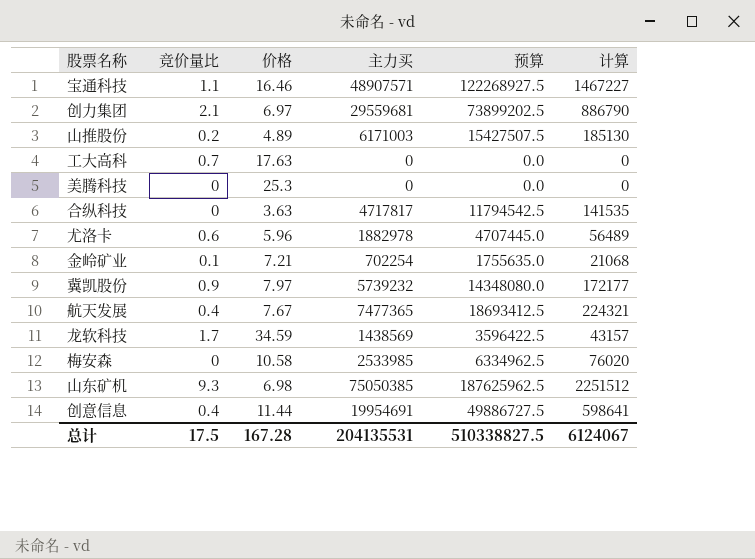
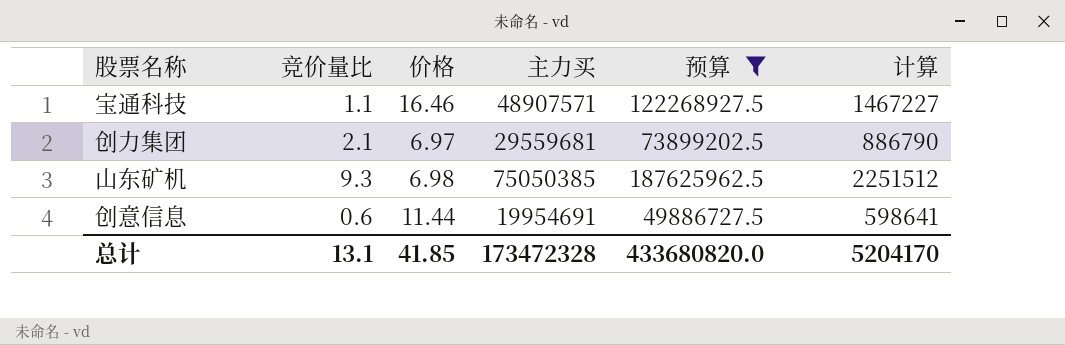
filter: none -> 预算 >= 49886727.5
创意信息 | 竞价量比: 0.4 -> 0.6
总计 | 竞价量比: 17.5 -> 13.1
总计 | 价格: 167.28 -> 41.85
总计 | 主力买: 204135531 -> 173472328
总计 | 预算: 510338827.5 -> 433680820.0
总计 | 计算: 6124067 -> 5204170

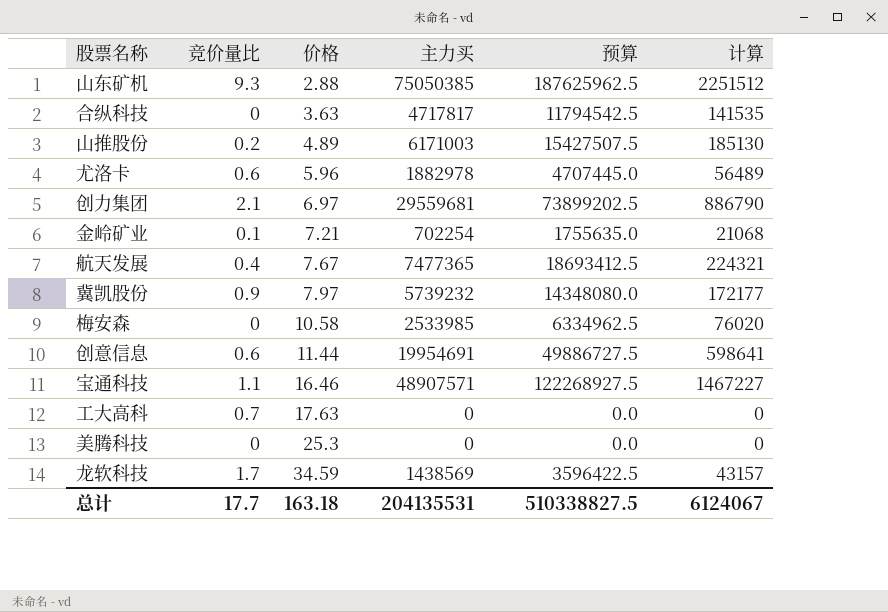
filter: 预算 >= 49886727.5 -> none
row order: none -> 价格 ascending
山东矿机 | 价格: 6.98 -> 2.88
总计 | 竞价量比: 13.1 -> 17.7
总计 | 价格: 41.85 -> 163.18
总计 | 主力买: 173472328 -> 204135531
总计 | 预算: 433680820.0 -> 510338827.5
总计 | 计算: 5204170 -> 6124067

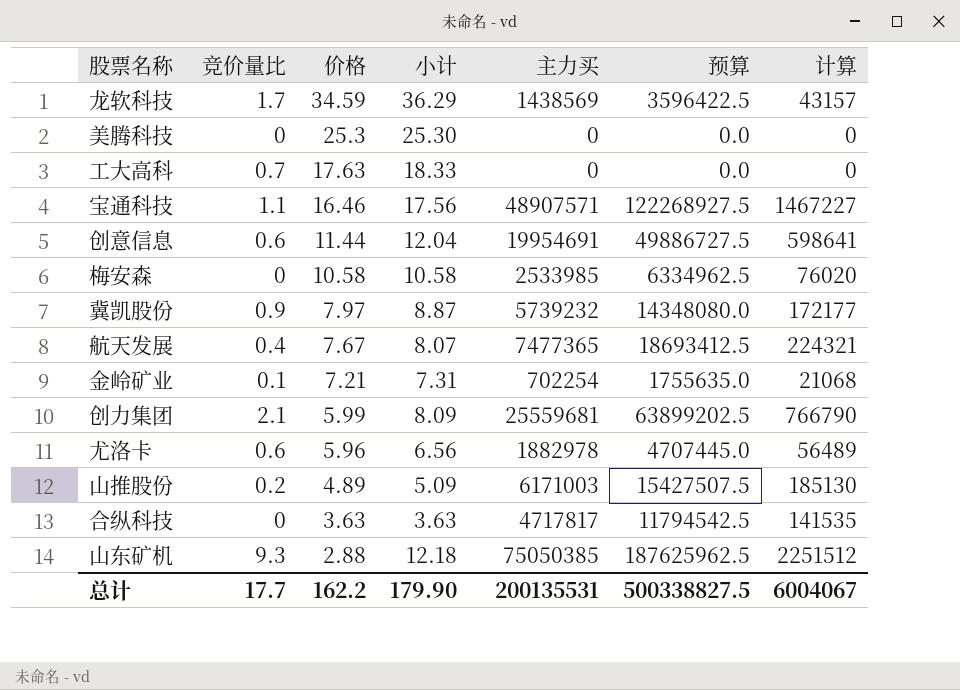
row order: 价格 ascending -> 价格 descending
column 小计 | formula: none -> [竞价量比] + [价格]
创力集团 | 价格: 6.97 -> 5.99
创力集团 | 主力买: 29559681 -> 25559681
创力集团 | 预算: 73899202.5 -> 63899202.5
创力集团 | 计算: 886790 -> 766790
总计 | 价格: 163.18 -> 162.2
总计 | 主力买: 204135531 -> 200135531
总计 | 预算: 510338827.5 -> 500338827.5
总计 | 计算: 6124067 -> 6004067

